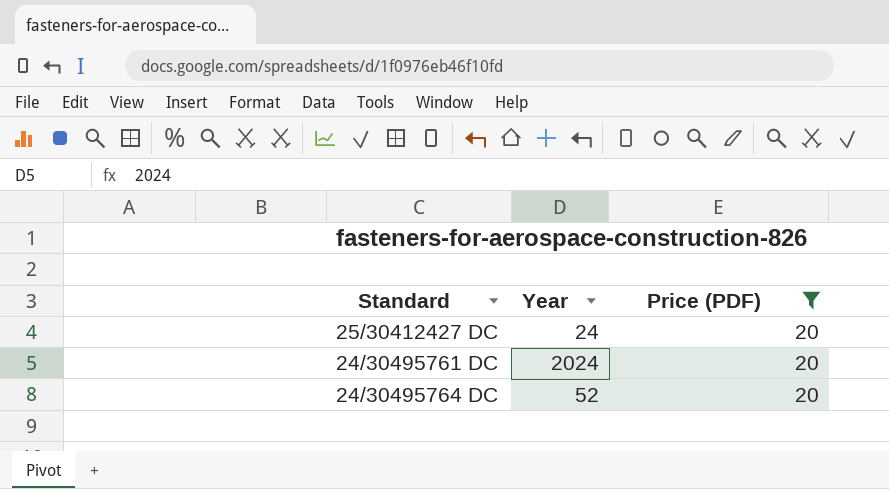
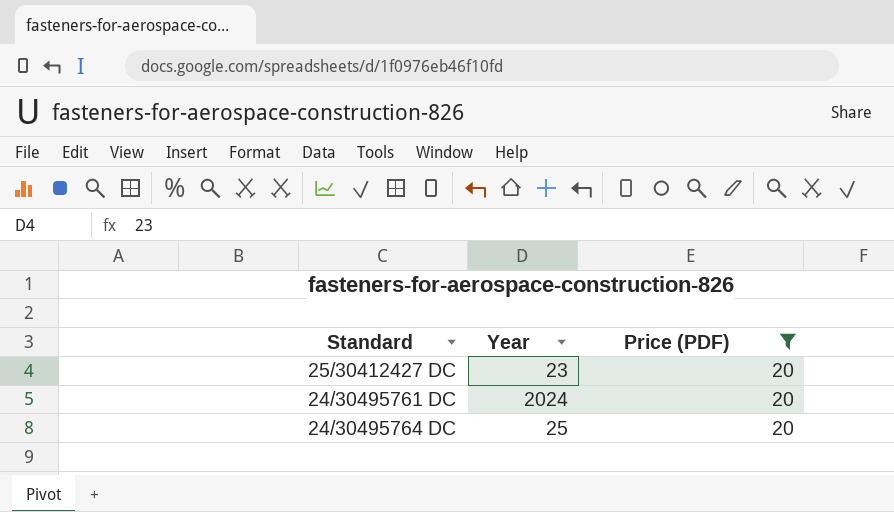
25/30412427 DC | Year: 24 -> 23
24/30495764 DC | Year: 52 -> 25

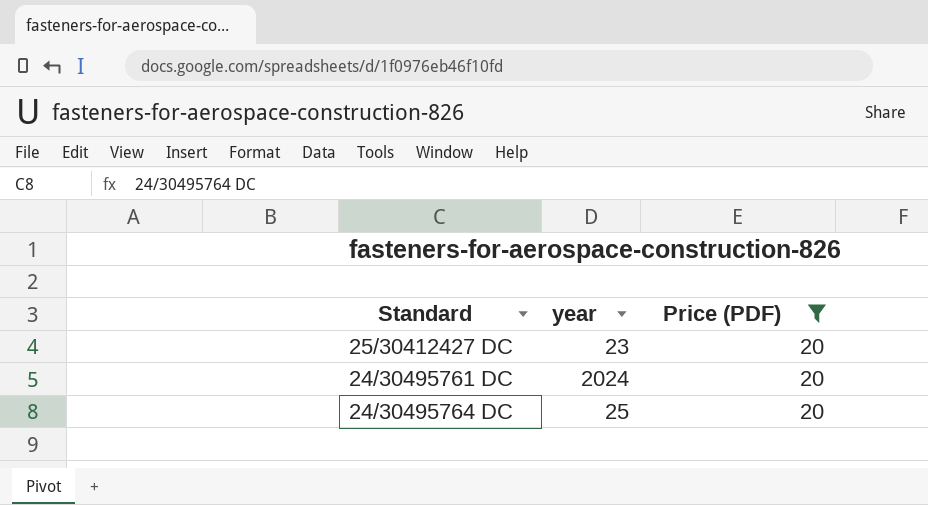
column name: Year -> year

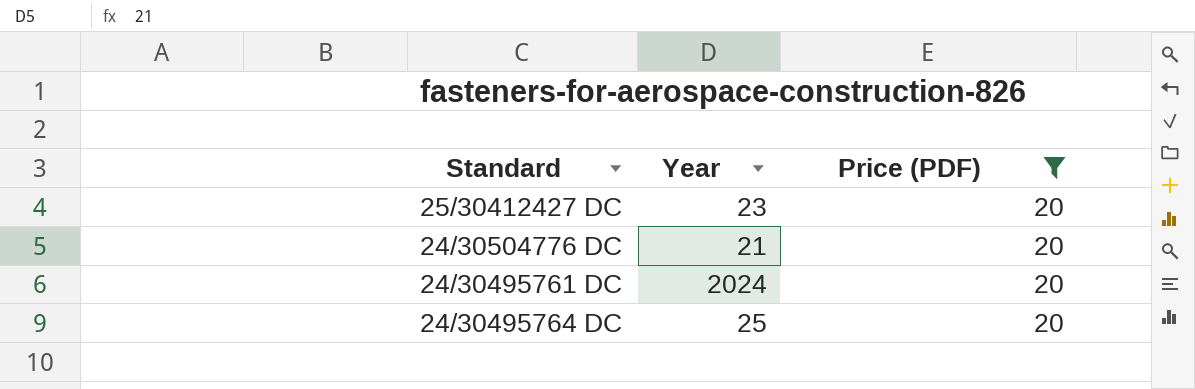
column name: year -> Year
row 24/30504776 DC: none -> 21 | 20

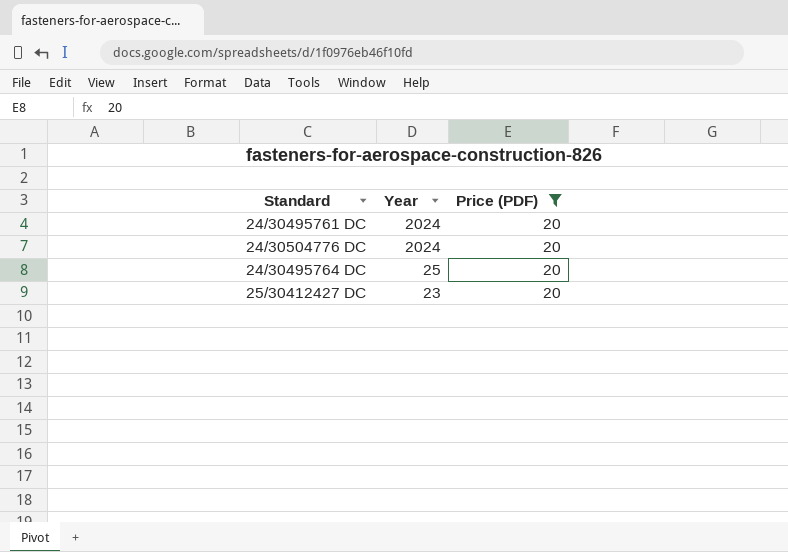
row order: none -> Year descending
24/30504776 DC | Year: 21 -> 2024

